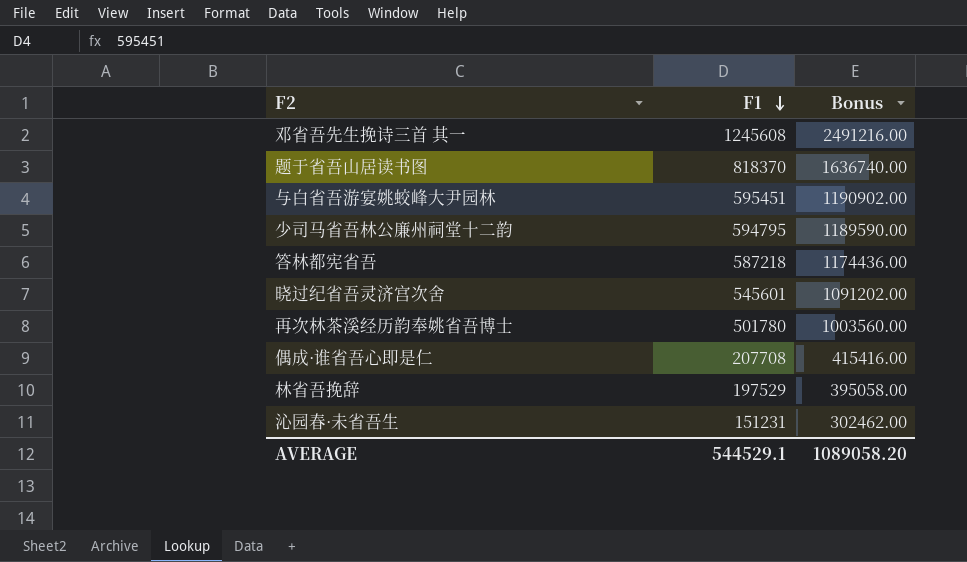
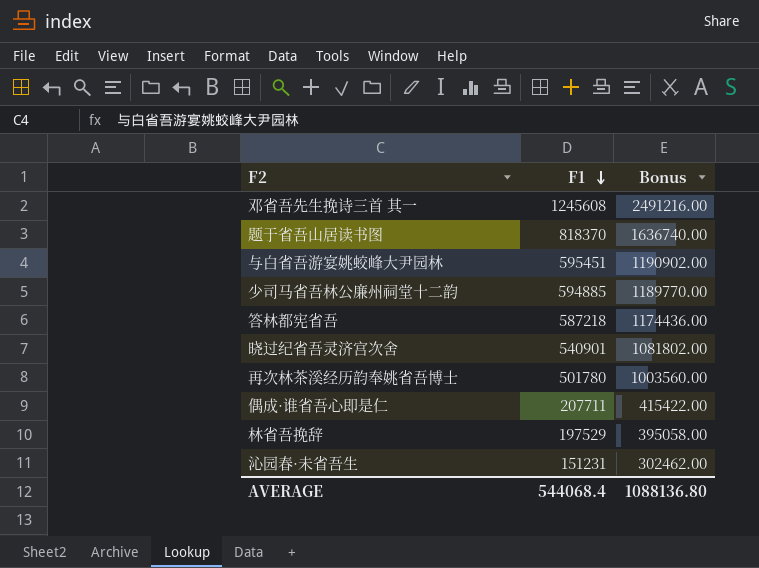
少司马省吾林公廉州祠堂十二韵 | F1: 594795 -> 594885
少司马省吾林公廉州祠堂十二韵 | Bonus: 1189590.00 -> 1189770.00
晓过纪省吾灵济宫次舍 | F1: 545601 -> 540901
晓过纪省吾灵济宫次舍 | Bonus: 1091202.00 -> 1081802.00
偶成·谁省吾心即是仁 | F1: 207708 -> 207711
偶成·谁省吾心即是仁 | Bonus: 415416.00 -> 415422.00
AVERAGE | F1: 544529.1 -> 544068.4
AVERAGE | Bonus: 1089058.20 -> 1088136.80

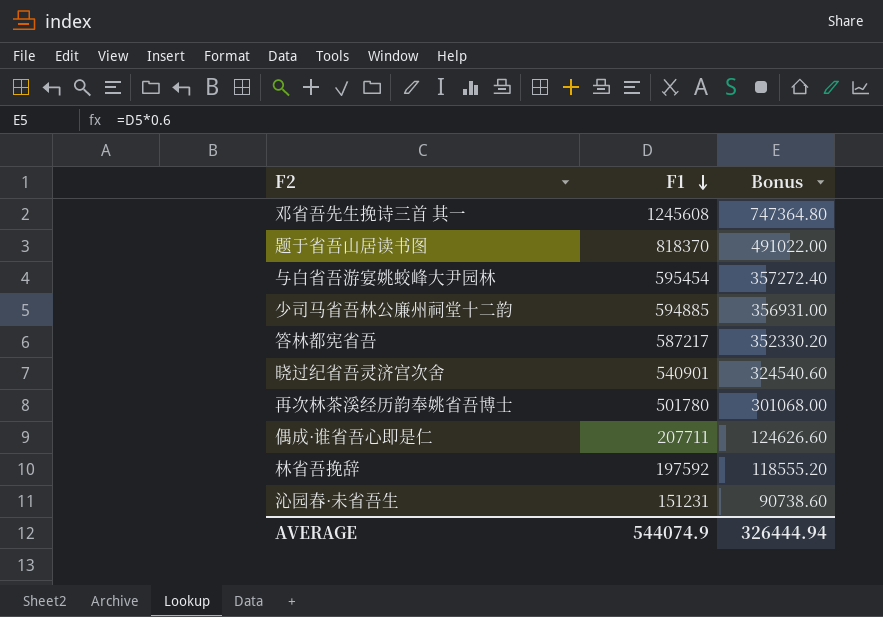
column Bonus | formula: [F1] * 2 -> [F1] * 0.6
与白省吾游宴姚蛟峰大尹园林 | F1: 595451 -> 595454
答林都宪省吾 | F1: 587218 -> 587217
林省吾挽辞 | F1: 197529 -> 197592
AVERAGE | F1: 544068.4 -> 544074.9
AVERAGE | Bonus: 1088136.80 -> 326444.94

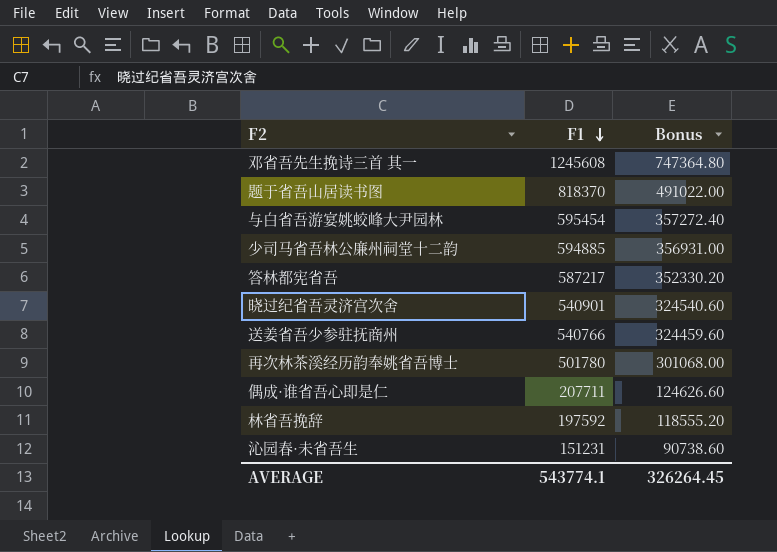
row 送姜省吾少参驻抚商州: none -> 540766 | 324459.60
AVERAGE | F1: 544074.9 -> 543774.1
AVERAGE | Bonus: 326444.94 -> 326264.45

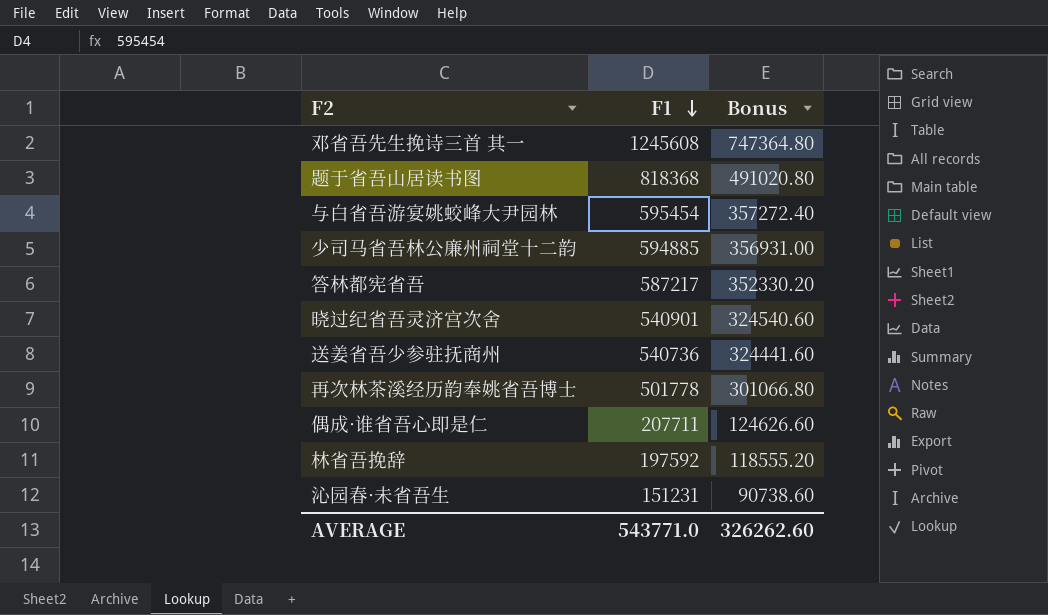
题于省吾山居读书图 | F1: 818370 -> 818368
题于省吾山居读书图 | Bonus: 491022.00 -> 491020.80
送姜省吾少参驻抚商州 | F1: 540766 -> 540736
送姜省吾少参驻抚商州 | Bonus: 324459.60 -> 324441.60
再次林茶溪经历韵奉姚省吾博士 | F1: 501780 -> 501778
再次林茶溪经历韵奉姚省吾博士 | Bonus: 301068.00 -> 301066.80
AVERAGE | F1: 543774.1 -> 543771.0
AVERAGE | Bonus: 326264.45 -> 326262.60

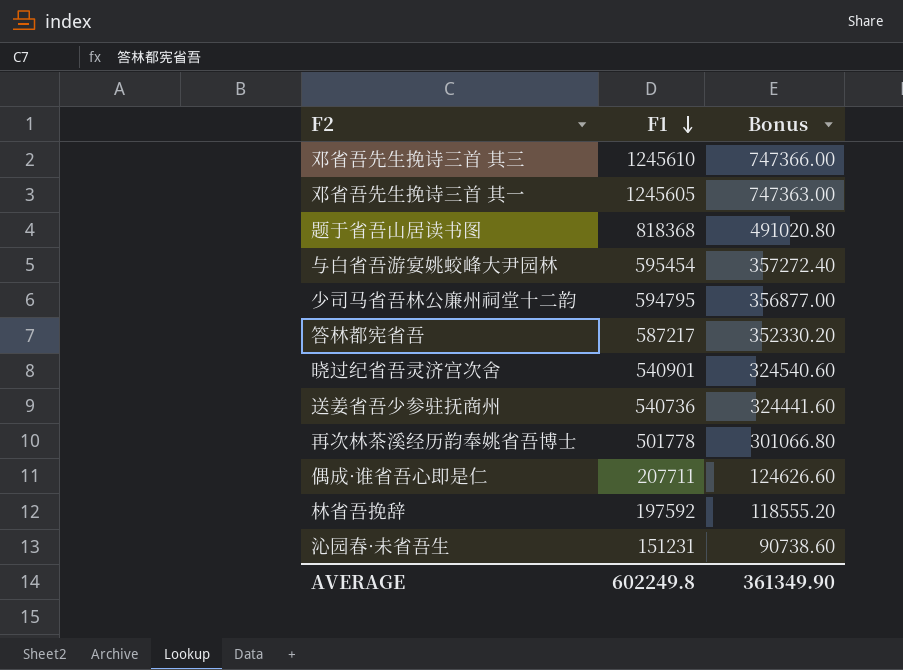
row 邓省吾先生挽诗三首 其三: none -> 1245610 | 747366.00
邓省吾先生挽诗三首 其一 | F1: 1245608 -> 1245605
邓省吾先生挽诗三首 其一 | Bonus: 747364.80 -> 747363.00
少司马省吾林公廉州祠堂十二韵 | F1: 594885 -> 594795
少司马省吾林公廉州祠堂十二韵 | Bonus: 356931.00 -> 356877.00
AVERAGE | F1: 543771.0 -> 602249.8
AVERAGE | Bonus: 326262.60 -> 361349.90

